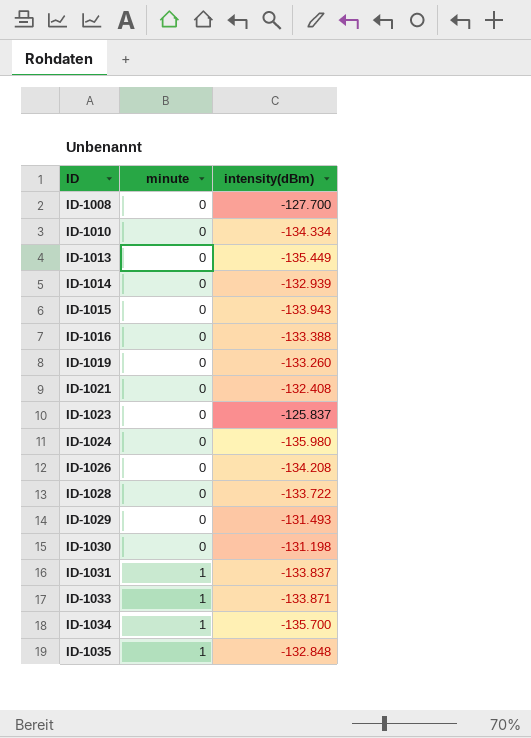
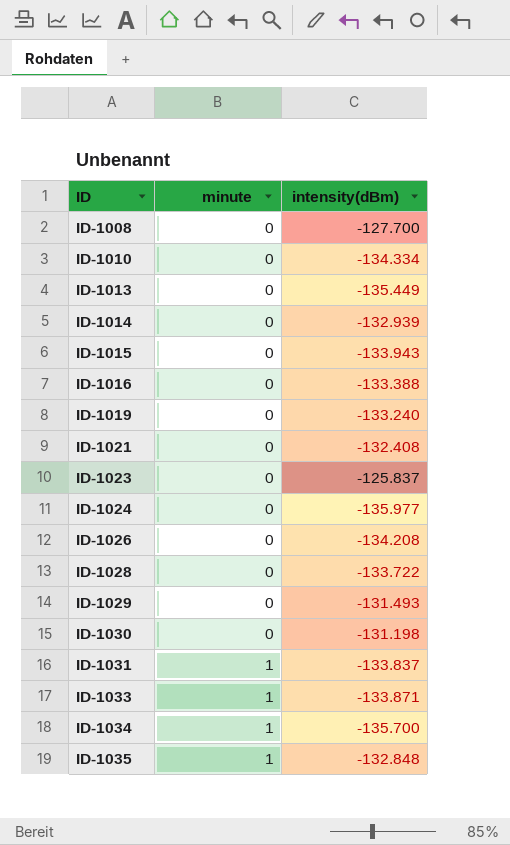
ID-1019 | intensity(dBm): -133.260 -> -133.240
ID-1024 | intensity(dBm): -135.980 -> -135.977

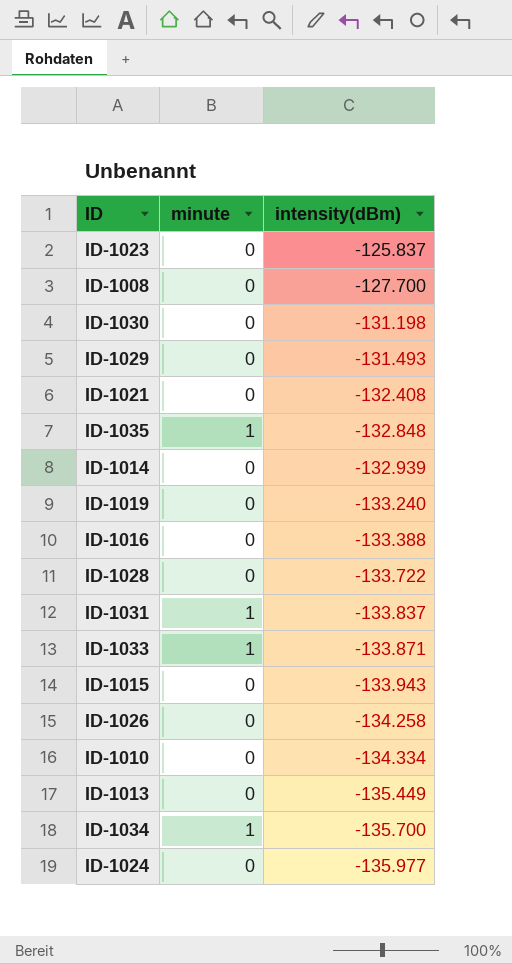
row order: ID ascending -> intensity(dBm) descending
ID-1026 | intensity(dBm): -134.208 -> -134.258

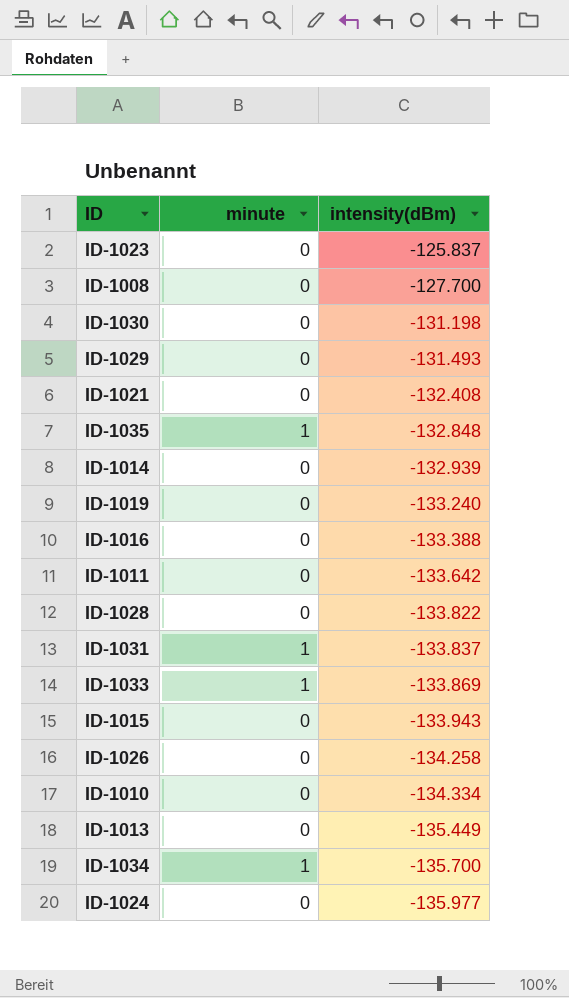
row ID-1011: none -> 0 | -133.642
ID-1028 | intensity(dBm): -133.722 -> -133.822
ID-1033 | intensity(dBm): -133.871 -> -133.869

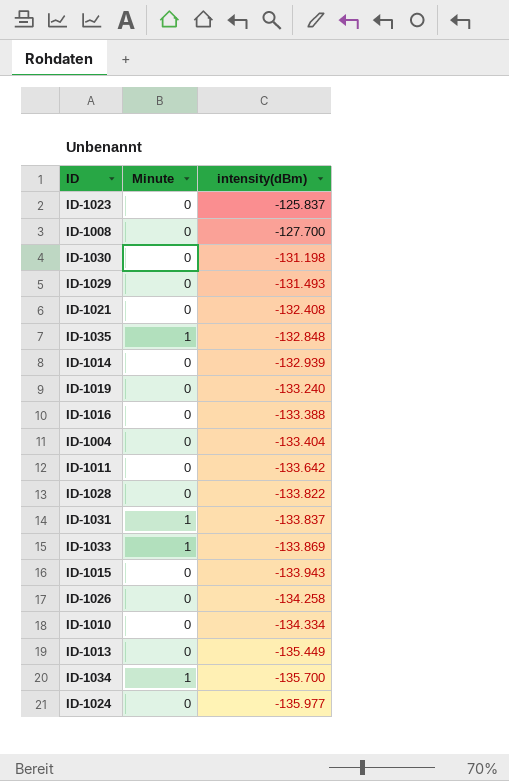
column name: minute -> Minute
row ID-1004: none -> 0 | -133.404

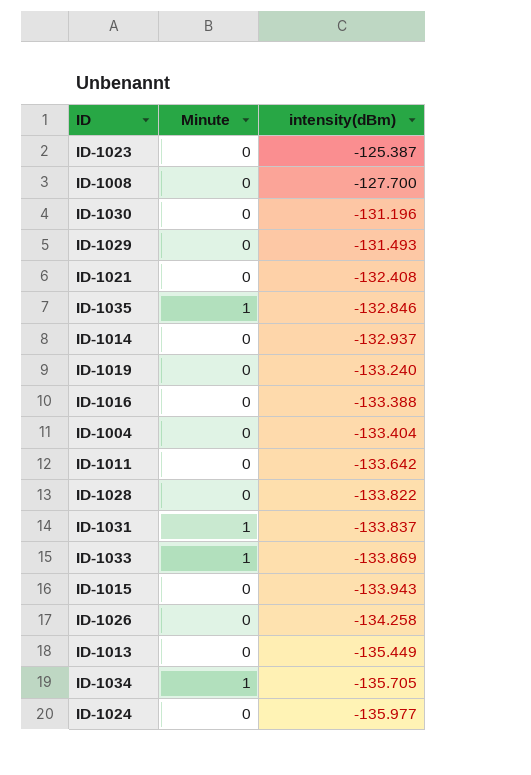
row ID-1010: 0 | -134.334 -> none
ID-1023 | intensity(dBm): -125.837 -> -125.387
ID-1030 | intensity(dBm): -131.198 -> -131.196
ID-1035 | intensity(dBm): -132.848 -> -132.846
ID-1014 | intensity(dBm): -132.939 -> -132.937
ID-1034 | intensity(dBm): -135.700 -> -135.705

